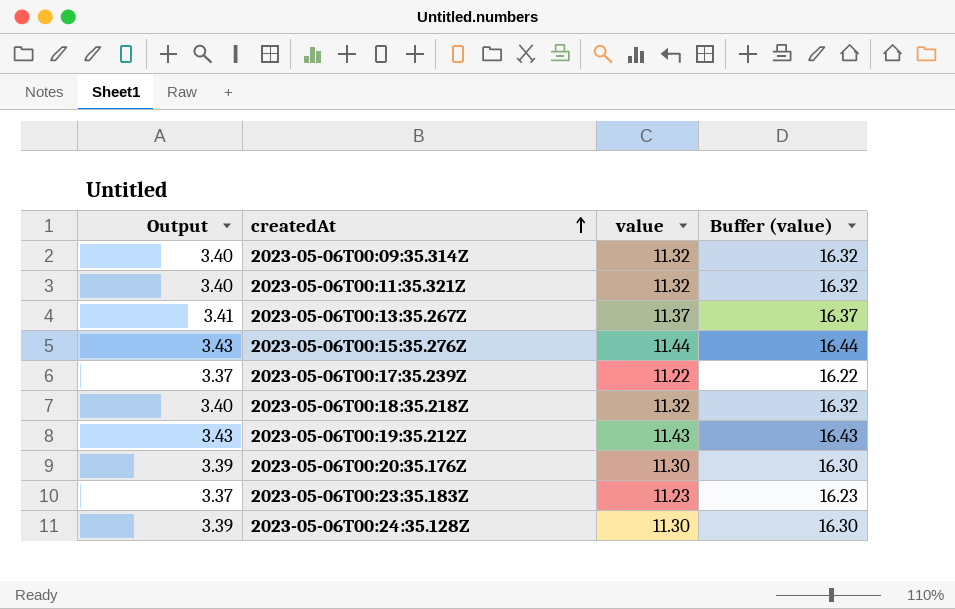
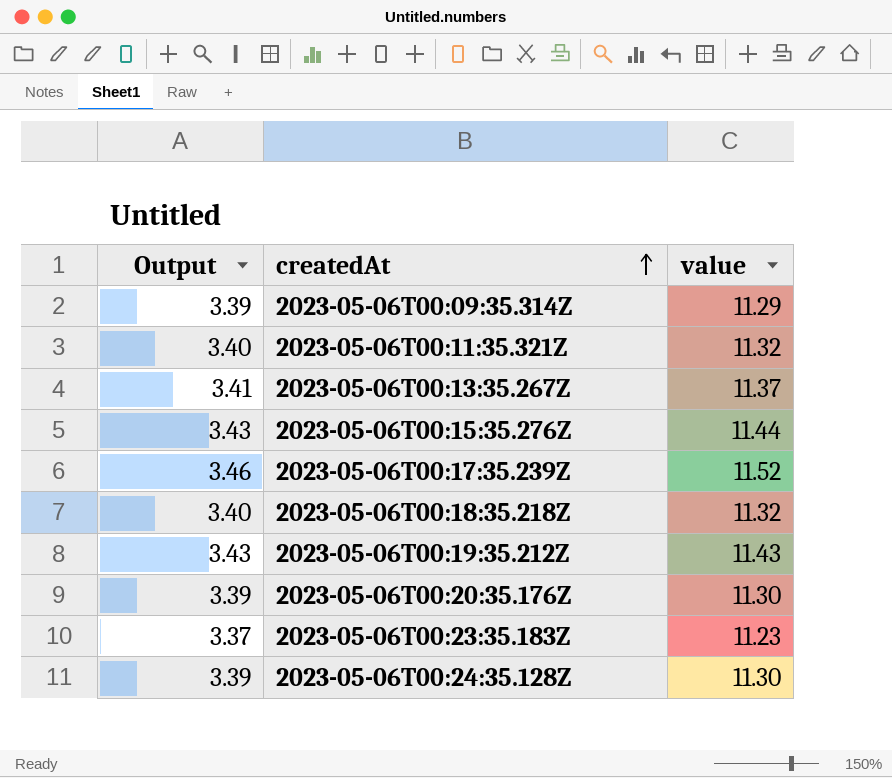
column Buffer (value) | formula: [value] + 5 -> none
2023-05-06T00:09:35.314Z | Output: 3.40 -> 3.39
2023-05-06T00:09:35.314Z | value: 11.32 -> 11.29
2023-05-06T00:17:35.239Z | Output: 3.37 -> 3.46
2023-05-06T00:17:35.239Z | value: 11.22 -> 11.52

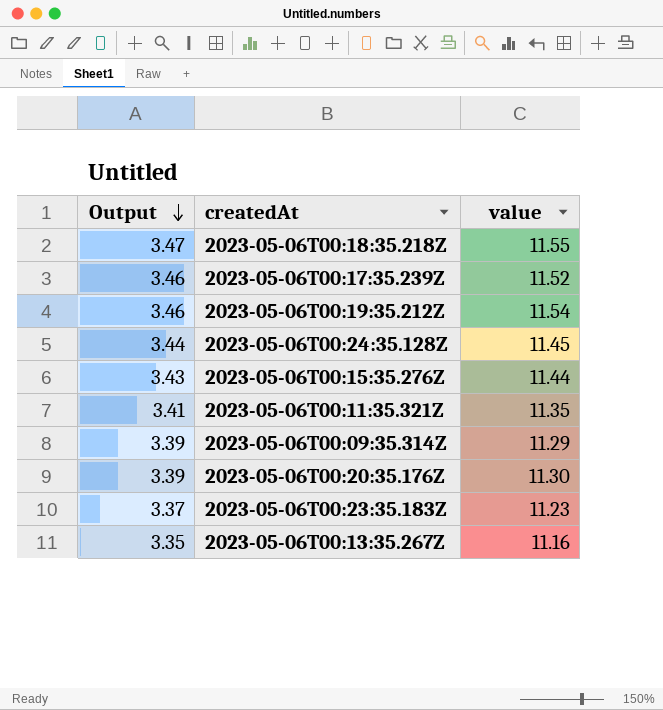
row order: createdAt ascending -> Output descending
2023-05-06T00:18:35.218Z | Output: 3.40 -> 3.47
2023-05-06T00:18:35.218Z | value: 11.32 -> 11.55
2023-05-06T00:19:35.212Z | Output: 3.43 -> 3.46
2023-05-06T00:19:35.212Z | value: 11.43 -> 11.54
2023-05-06T00:24:35.128Z | Output: 3.39 -> 3.44
2023-05-06T00:24:35.128Z | value: 11.30 -> 11.45
2023-05-06T00:11:35.321Z | Output: 3.40 -> 3.41
2023-05-06T00:11:35.321Z | value: 11.32 -> 11.35
2023-05-06T00:13:35.267Z | Output: 3.41 -> 3.35
2023-05-06T00:13:35.267Z | value: 11.37 -> 11.16

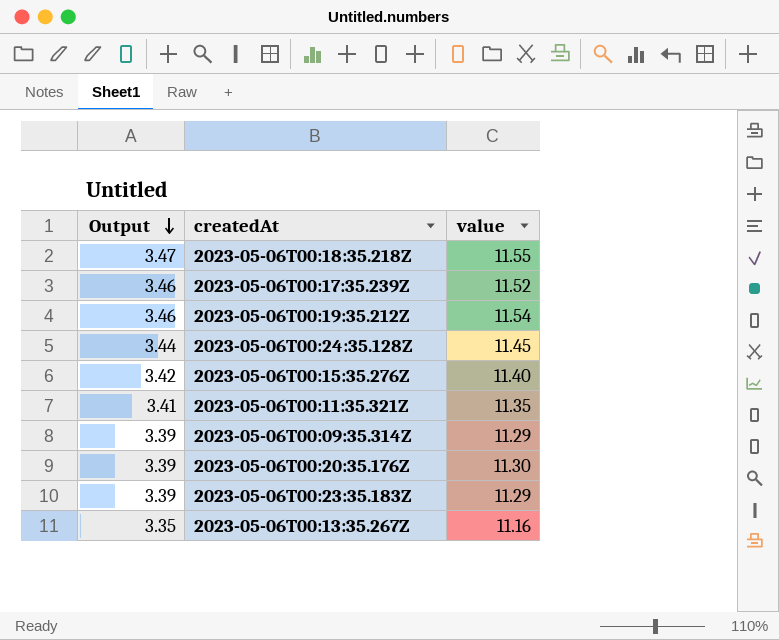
2023-05-06T00:15:35.276Z | Output: 3.43 -> 3.42
2023-05-06T00:15:35.276Z | value: 11.44 -> 11.40
2023-05-06T00:23:35.183Z | Output: 3.37 -> 3.39
2023-05-06T00:23:35.183Z | value: 11.23 -> 11.29

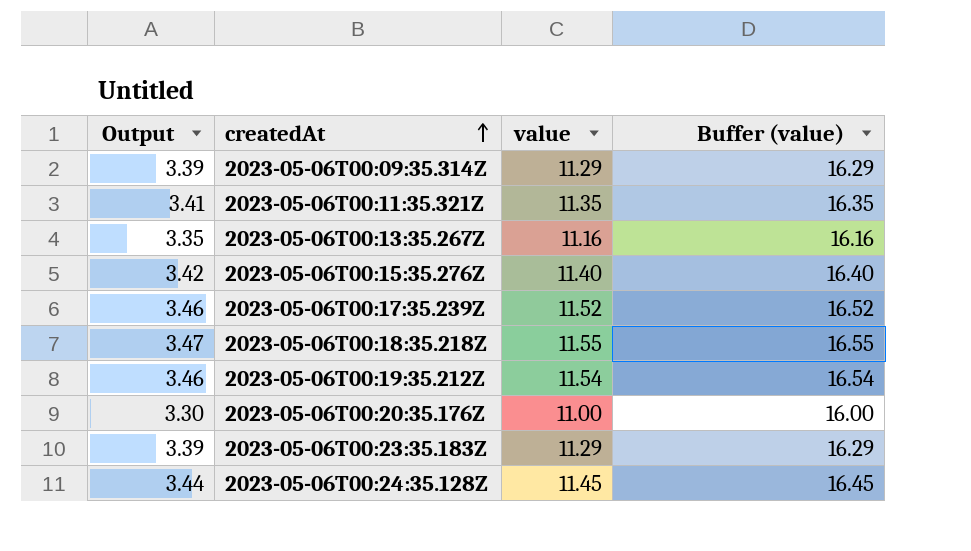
row order: Output descending -> createdAt ascending
column Buffer (value) | formula: none -> [value] + 5
2023-05-06T00:20:35.176Z | Output: 3.39 -> 3.30
2023-05-06T00:20:35.176Z | value: 11.30 -> 11.00

